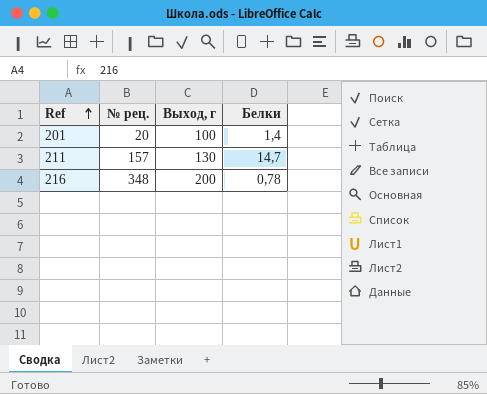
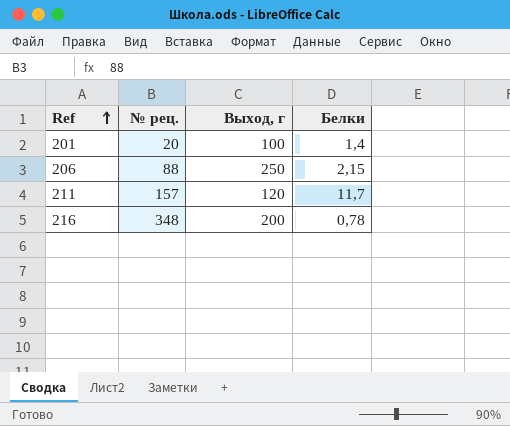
row 206: none -> 88 | 250 | 2,15
211 | Выход, г: 130 -> 120
211 | Белки: 14,7 -> 11,7

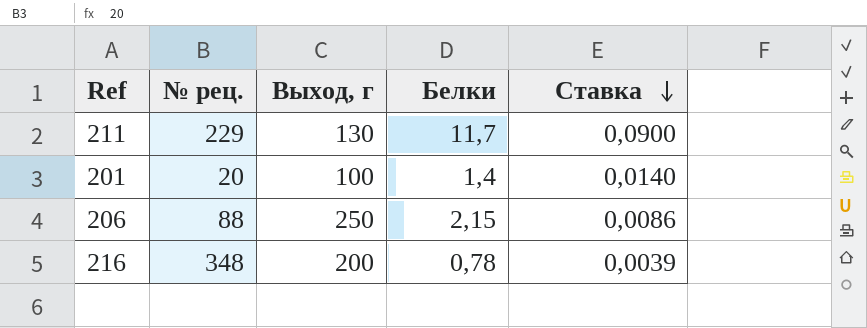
row order: Ref ascending -> Ставка descending
column Ставка | formula: none -> [Белки] / [Выход, г]
211 | № рец.: 157 -> 229
211 | Выход, г: 120 -> 130

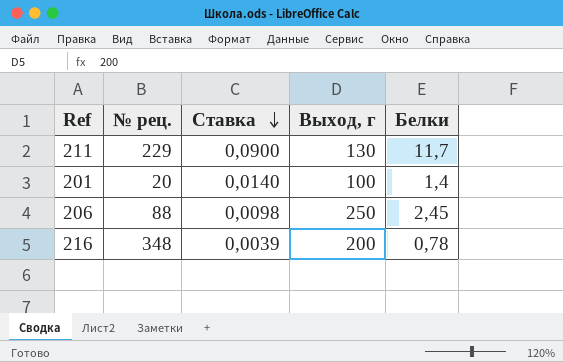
column Ставка | position: 5 -> 3
206 | Ставка: 0,0086 -> 0,0098
206 | Белки: 2,15 -> 2,45

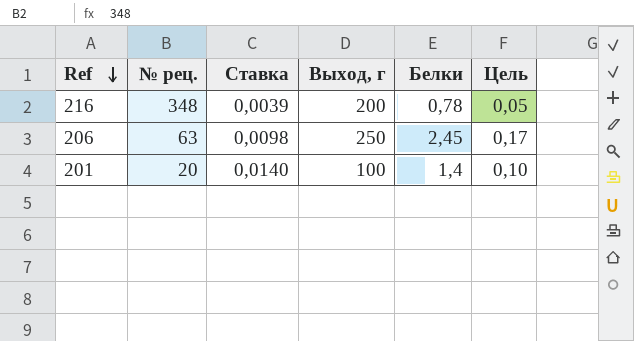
row order: Ставка descending -> Ref descending
column Цель | formula: none -> [Белки] * 0,07
row 211: 229 | 0,0900 | 130 | 11,7 -> none
206 | № рец.: 88 -> 63

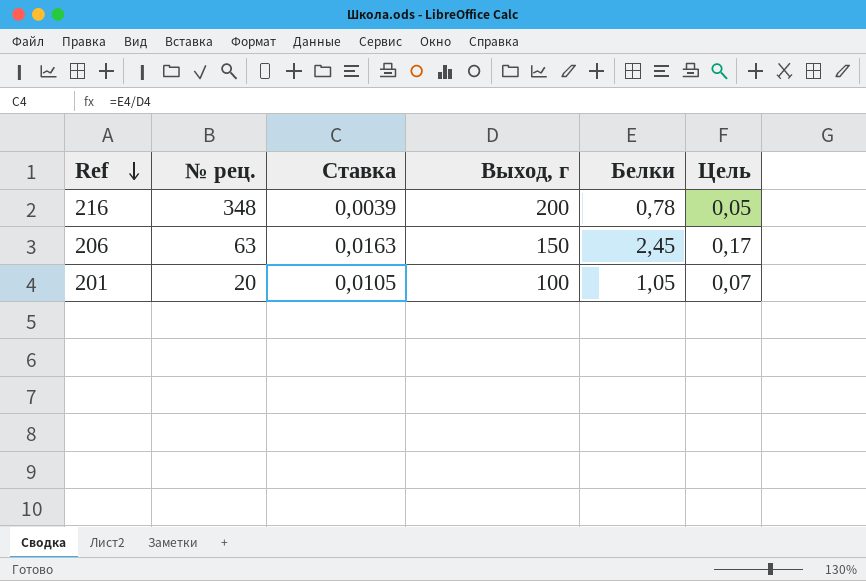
206 | Ставка: 0,0098 -> 0,0163
206 | Выход, г: 250 -> 150
201 | Ставка: 0,0140 -> 0,0105
201 | Белки: 1,4 -> 1,05
201 | Цель: 0,10 -> 0,07

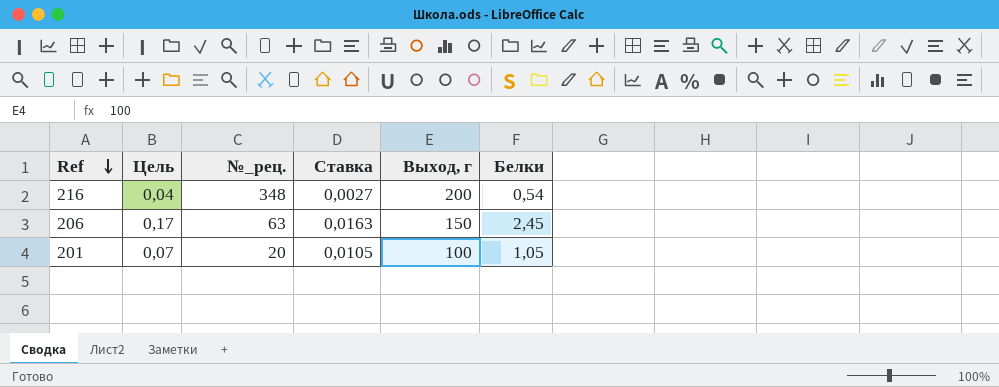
column Цель | position: 6 -> 2
column name: № рец. -> №_рец.
216 | Цель: 0,05 -> 0,04
216 | Ставка: 0,0039 -> 0,0027
216 | Белки: 0,78 -> 0,54

